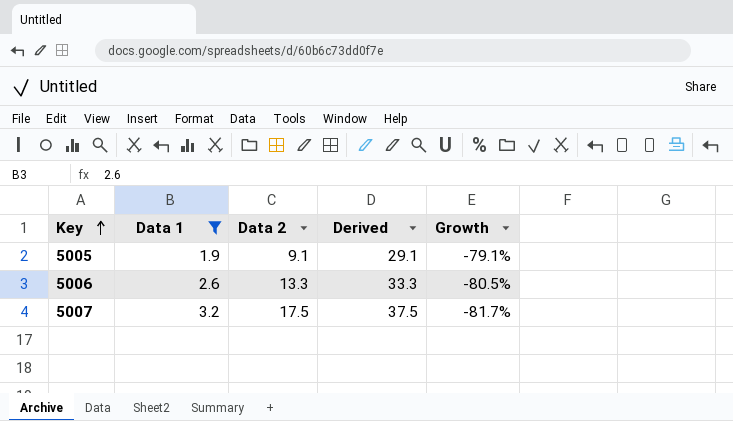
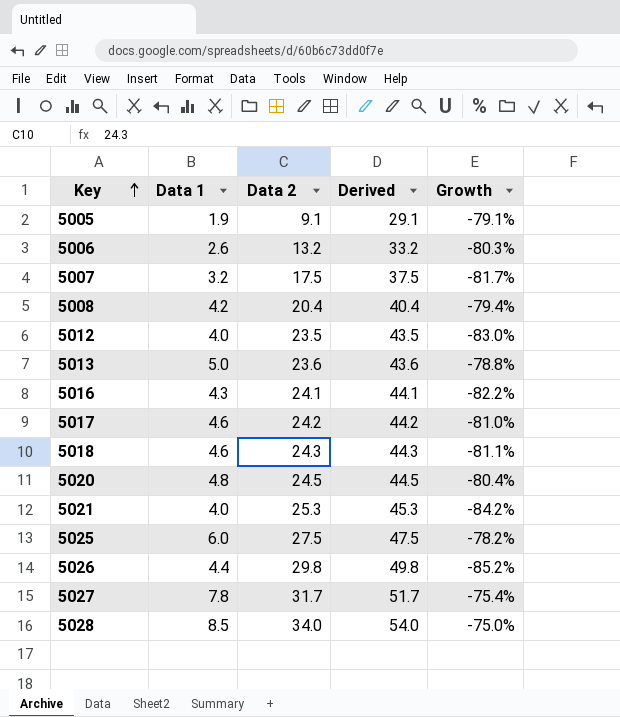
filter: Data 1 <= 3.2 -> none
5006 | Data 2: 13.3 -> 13.2
5006 | Derived: 33.3 -> 33.2
5006 | Growth: -80.5% -> -80.3%

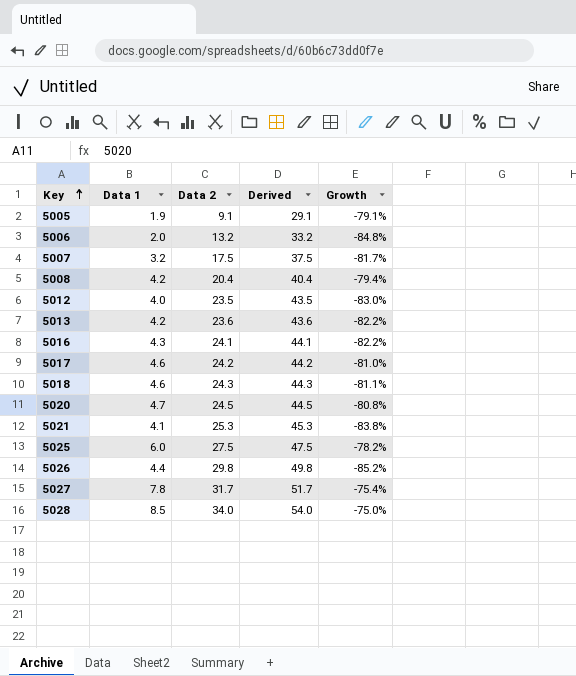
5006 | Data 1: 2.6 -> 2.0
5006 | Growth: -80.3% -> -84.8%
5013 | Data 1: 5.0 -> 4.2
5013 | Growth: -78.8% -> -82.2%
5020 | Data 1: 4.8 -> 4.7
5020 | Growth: -80.4% -> -80.8%
5021 | Data 1: 4.0 -> 4.1
5021 | Growth: -84.2% -> -83.8%

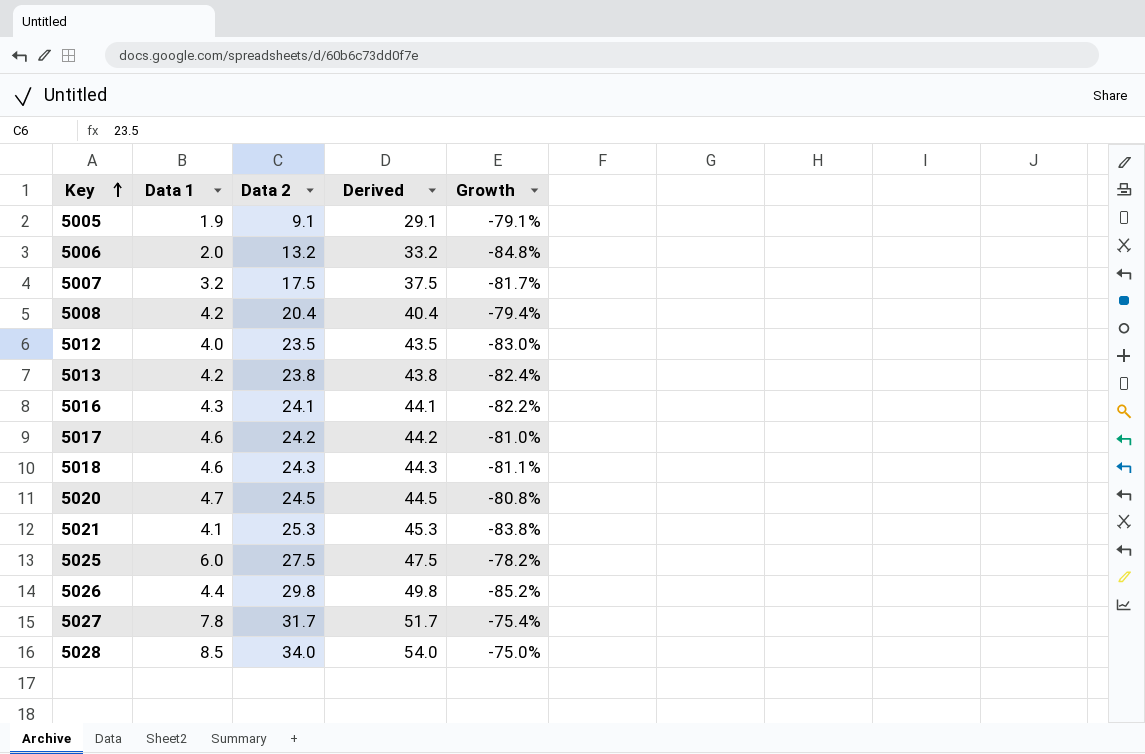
5013 | Data 2: 23.6 -> 23.8
5013 | Derived: 43.6 -> 43.8
5013 | Growth: -82.2% -> -82.4%

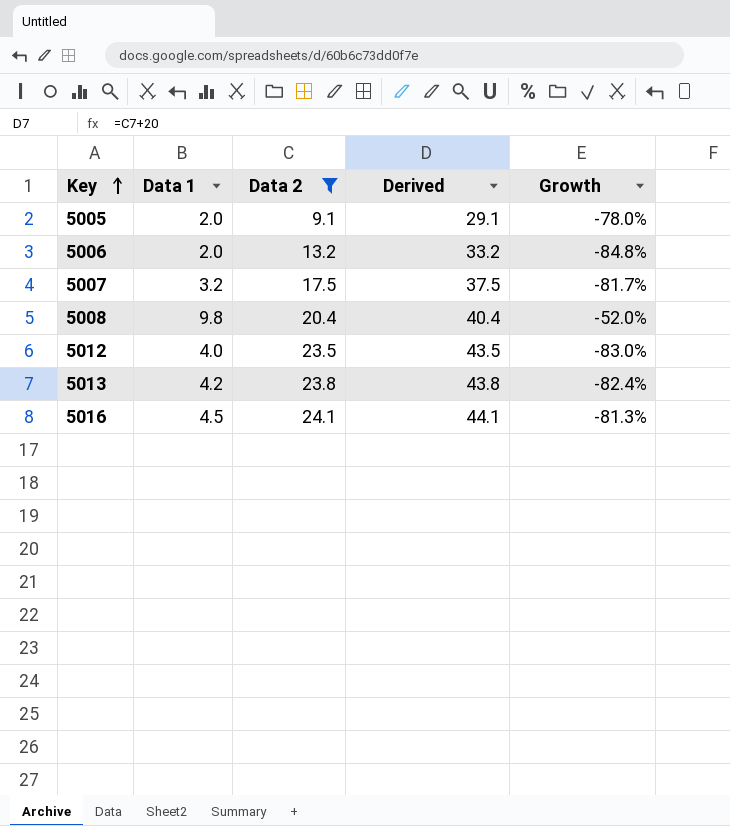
filter: none -> Data 2 <= 24.1
5005 | Data 1: 1.9 -> 2.0
5005 | Growth: -79.1% -> -78.0%
5008 | Data 1: 4.2 -> 9.8
5008 | Growth: -79.4% -> -52.0%
5016 | Data 1: 4.3 -> 4.5
5016 | Growth: -82.2% -> -81.3%

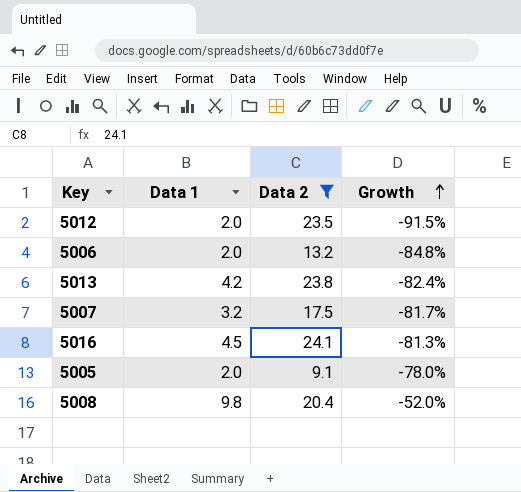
row order: Key ascending -> Growth ascending
column Derived | formula: [Data 2] + 20 -> none
5012 | Data 1: 4.0 -> 2.0
5012 | Growth: -83.0% -> -91.5%

